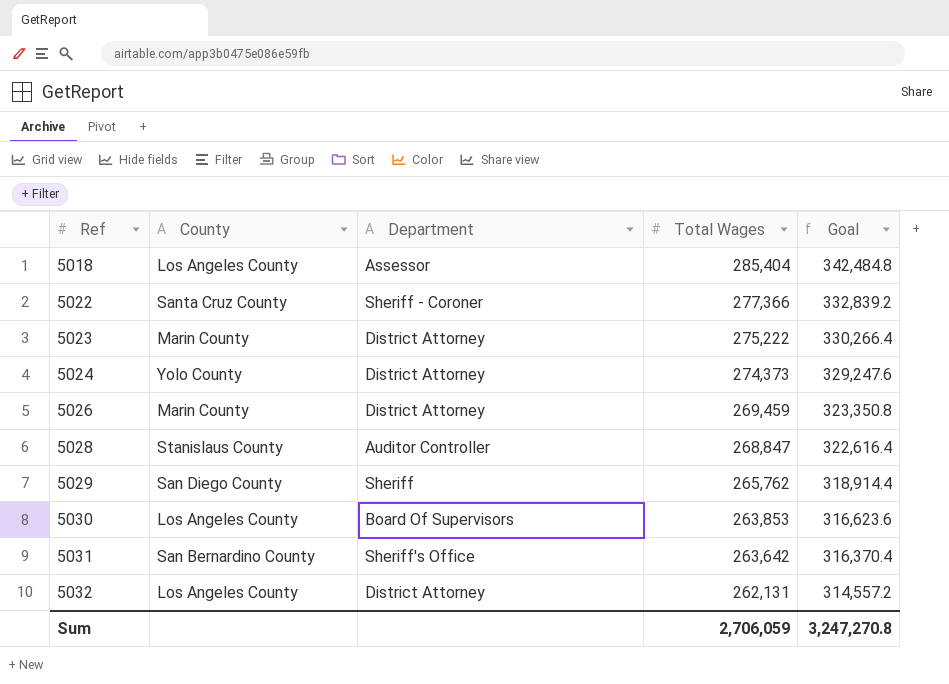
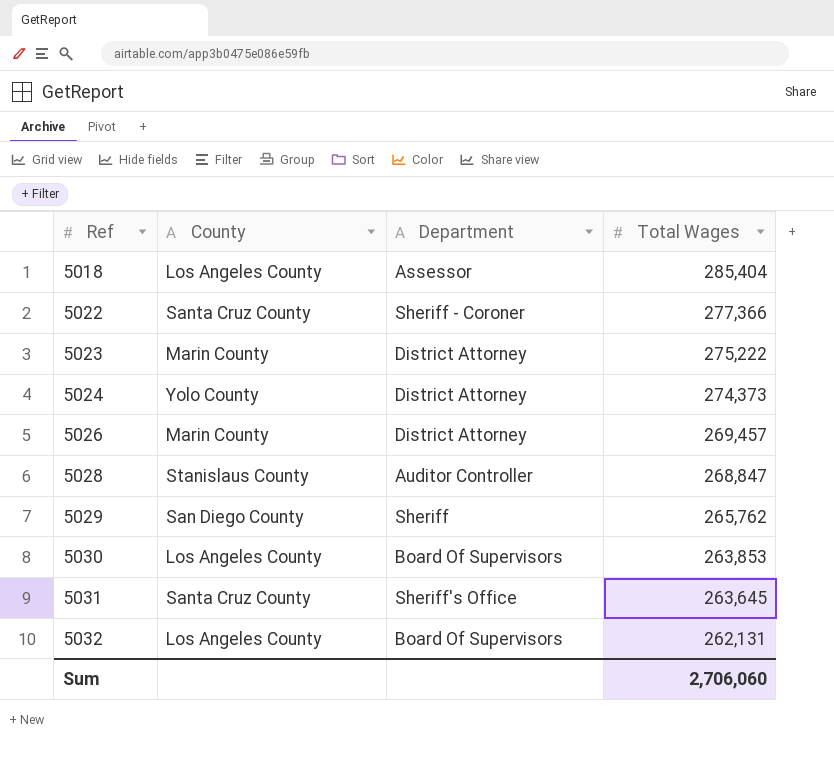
column Goal | formula: [Total Wages] * 1.2 -> none
5026 | Total Wages: 269,459 -> 269,457
5031 | County: San Bernardino County -> Santa Cruz County
5031 | Total Wages: 263,642 -> 263,645
5032 | Department: District Attorney -> Board Of Supervisors
Sum | Total Wages: 2,706,059 -> 2,706,060

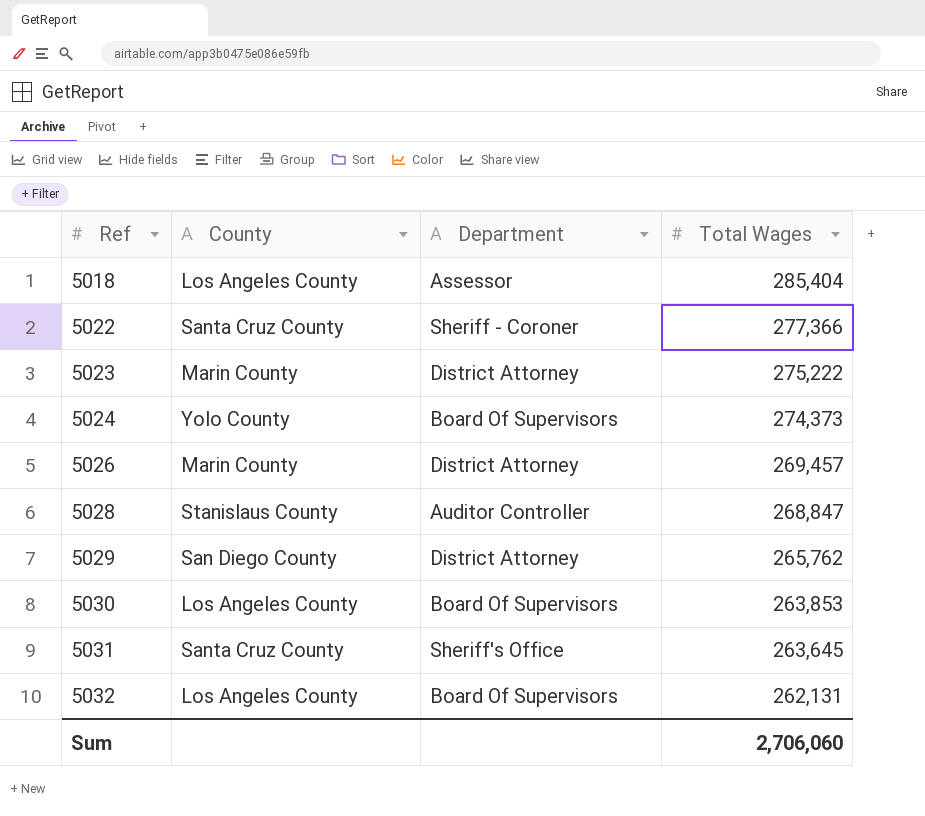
5024 | Department: District Attorney -> Board Of Supervisors
5029 | Department: Sheriff -> District Attorney

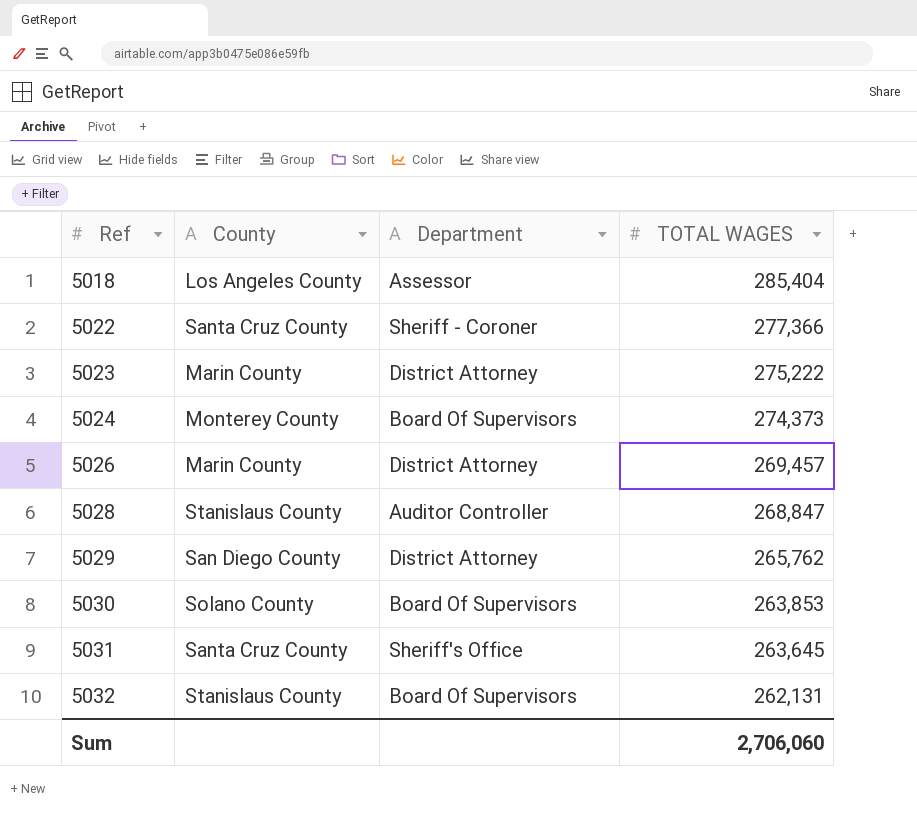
column name: Total Wages -> TOTAL WAGES
5024 | County: Yolo County -> Monterey County
5030 | County: Los Angeles County -> Solano County
5032 | County: Los Angeles County -> Stanislaus County

